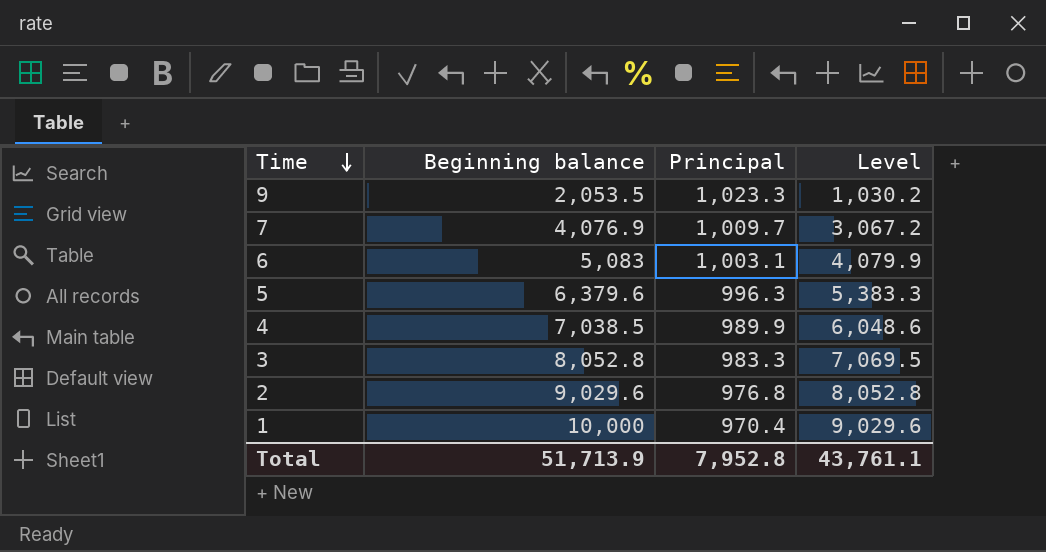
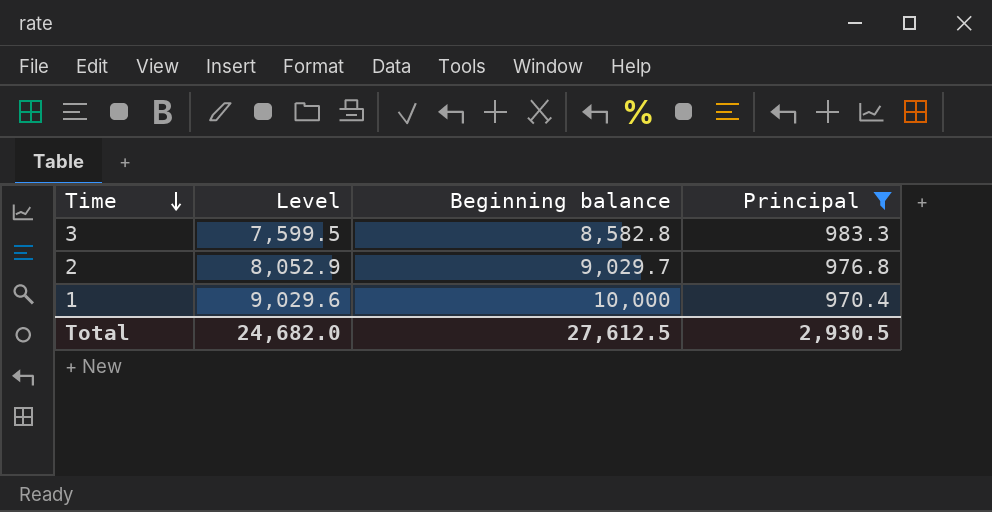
filter: none -> Principal <= 983.3
column Level | position: 4 -> 2
3 | Level: 7,069.5 -> 7,599.5
3 | Beginning balance: 8,052.8 -> 8,582.8
2 | Level: 8,052.8 -> 8,052.9
2 | Beginning balance: 9,029.6 -> 9,029.7
Total | Level: 43,761.1 -> 24,682.0
Total | Beginning balance: 51,713.9 -> 27,612.5
Total | Principal: 7,952.8 -> 2,930.5

